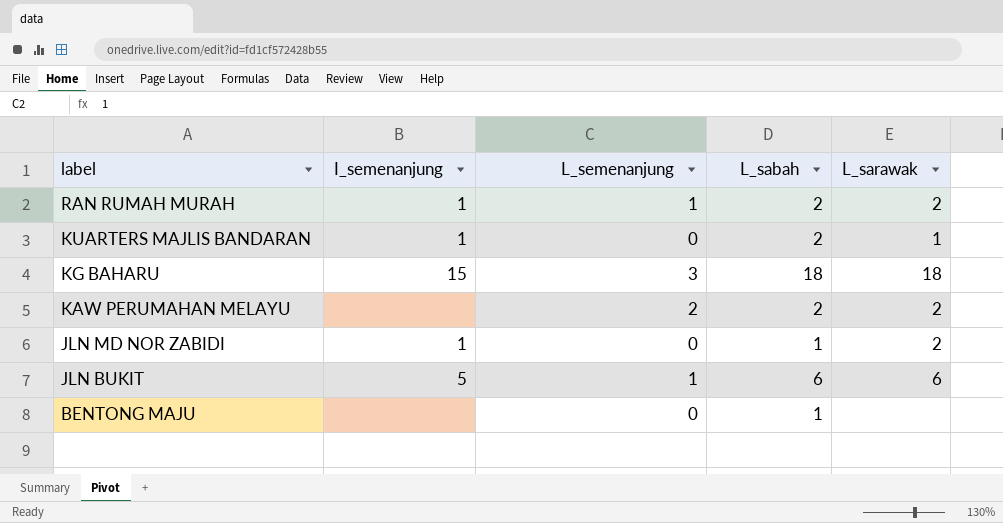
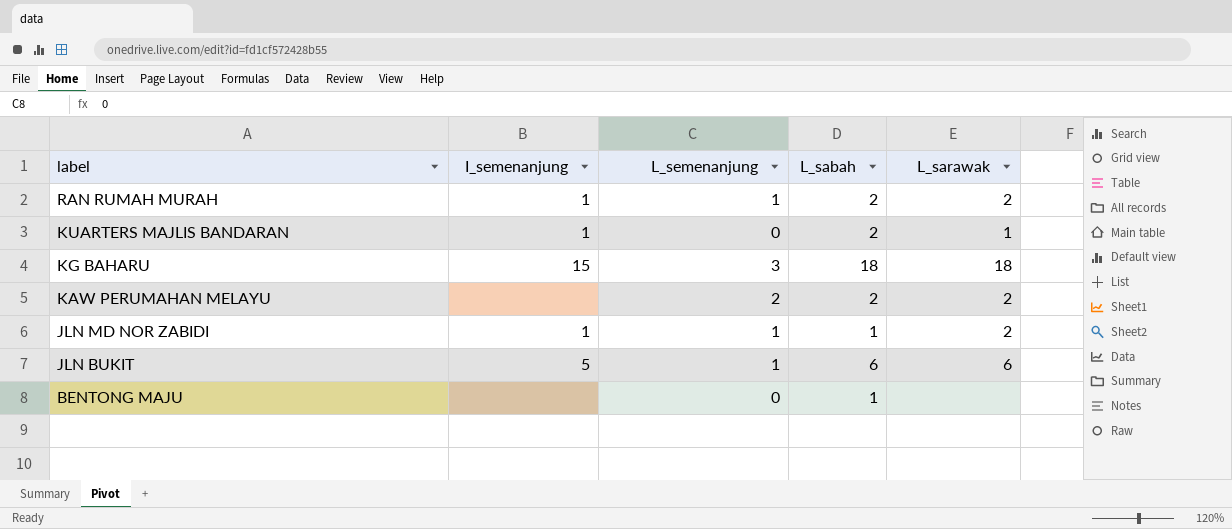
JLN MD NOR ZABIDI | L_semenanjung: 0 -> 1

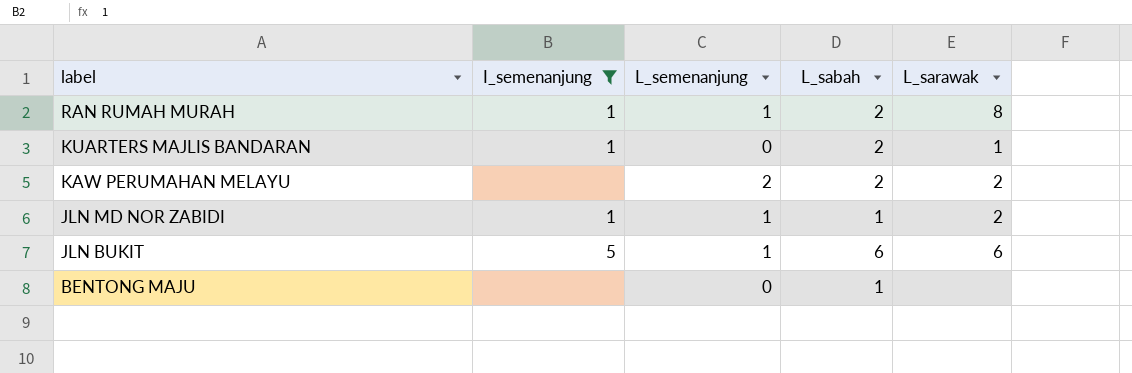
filter: none -> I_semenanjung != 15
RAN RUMAH MURAH | L_sarawak: 2 -> 8

